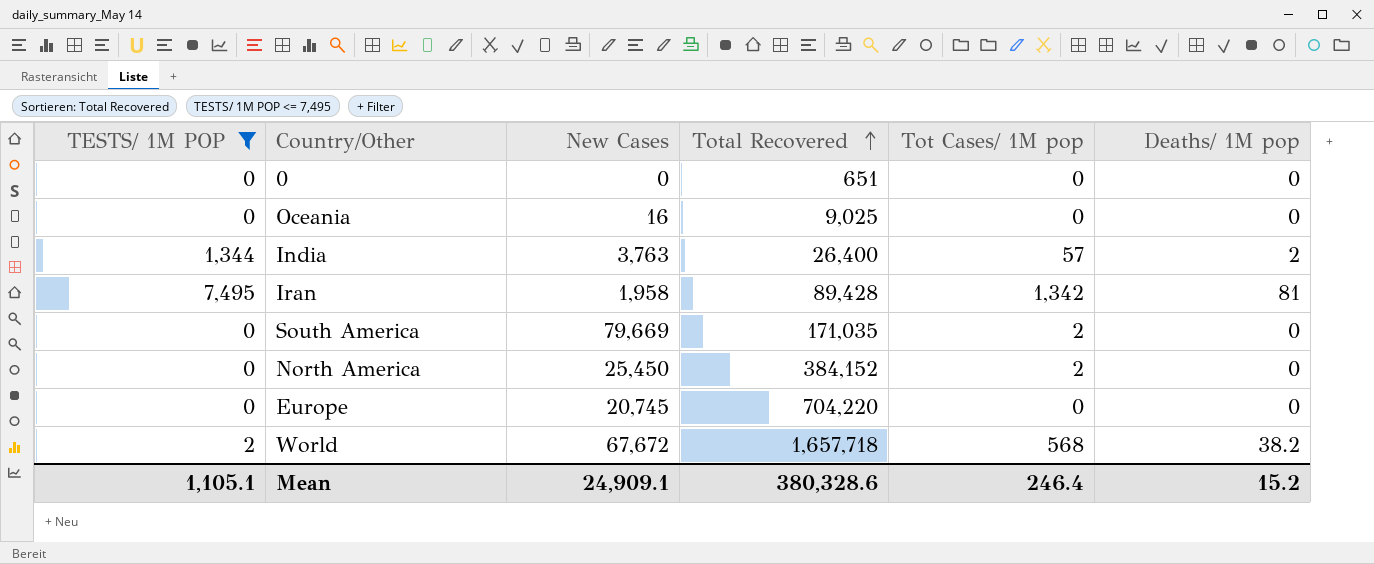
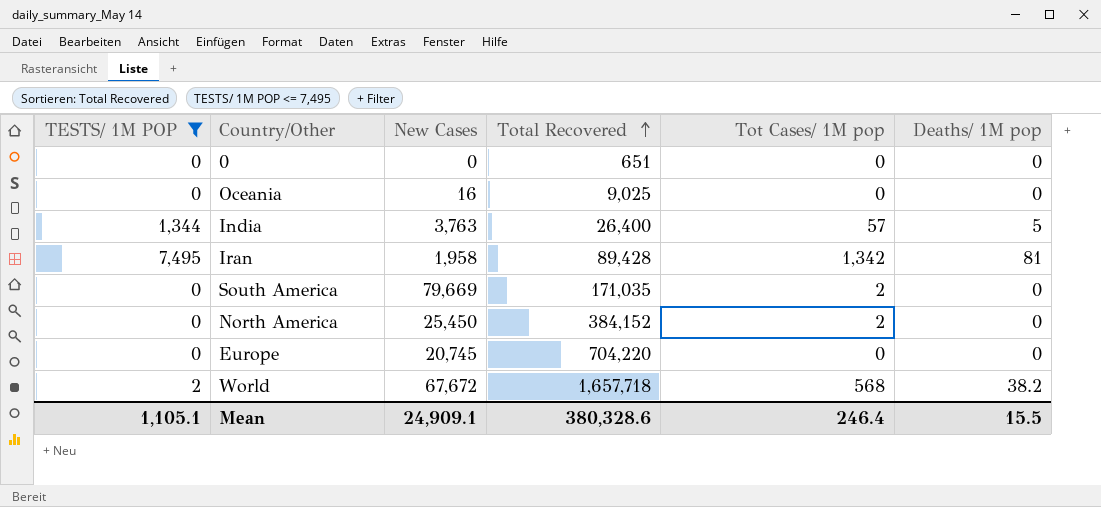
India | Deaths/ 1M pop: 2 -> 5
Mean | Deaths/ 1M pop: 15.2 -> 15.5

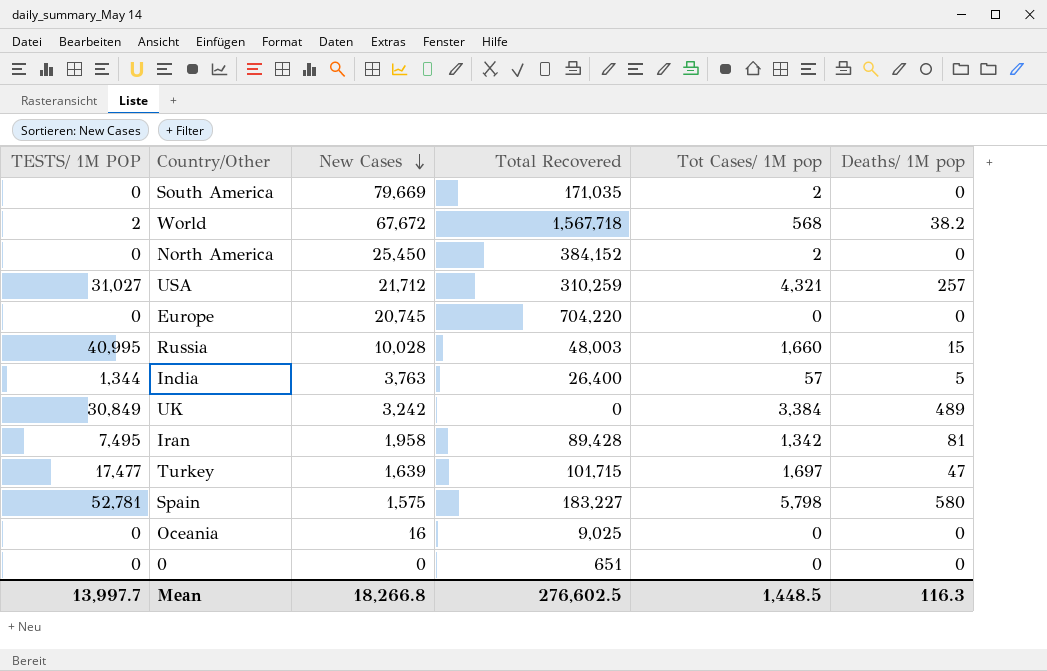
filter: TESTS/ 1M POP <= 7,495 -> none
row order: Total Recovered ascending -> New Cases descending
World | Total Recovered: 1,657,718 -> 1,567,718
Mean | TESTS/ 1M POP: 1,105.1 -> 13,997.7
Mean | New Cases: 24,909.1 -> 18,266.8
Mean | Total Recovered: 380,328.6 -> 276,602.5
Mean | Tot Cases/ 1M pop: 246.4 -> 1,448.5
Mean | Deaths/ 1M pop: 15.5 -> 116.3

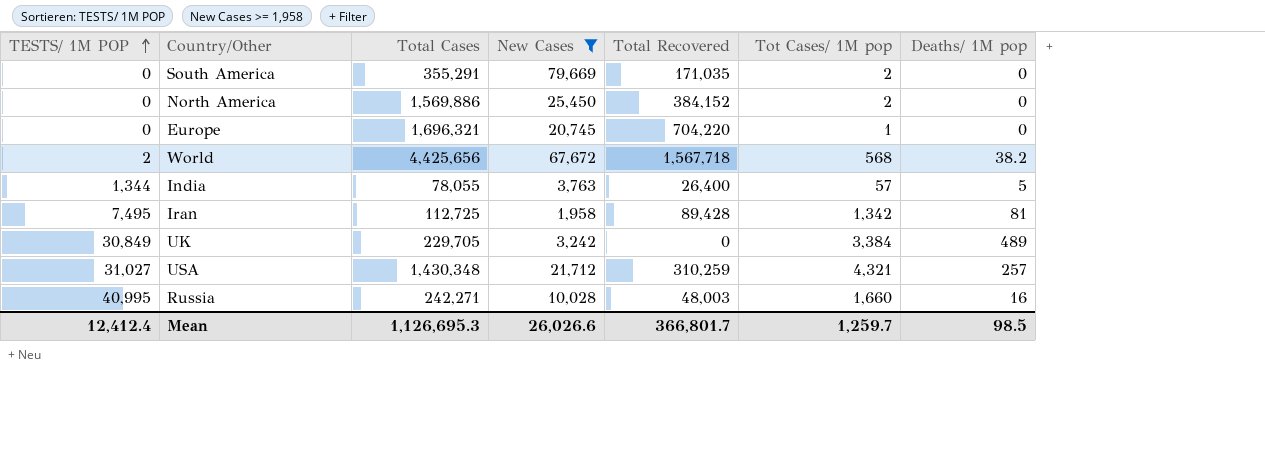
filter: none -> New Cases >= 1,958
row order: New Cases descending -> TESTS/ 1M POP ascending
column Total Cases | position: none -> 3
Europe | Tot Cases/ 1M pop: 0 -> 1
Russia | Deaths/ 1M pop: 15 -> 16
Mean | TESTS/ 1M POP: 13,997.7 -> 12,412.4
Mean | New Cases: 18,266.8 -> 26,026.6
Mean | Total Recovered: 276,602.5 -> 366,801.7
Mean | Tot Cases/ 1M pop: 1,448.5 -> 1,259.7
Mean | Deaths/ 1M pop: 116.3 -> 98.5

